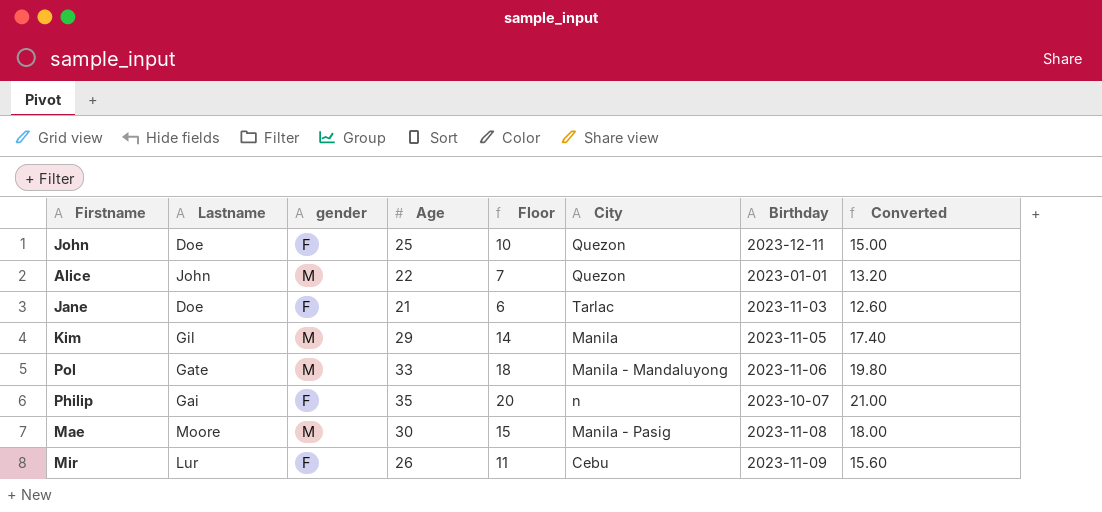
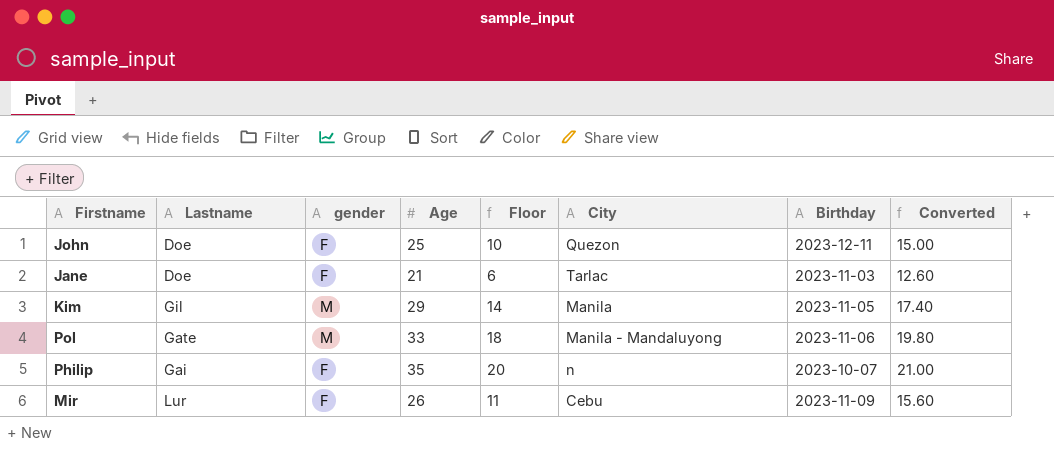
row Alice: John | M | 22 | 7 | Quezon | 2023-01-01 | 13.20 -> none
row Mae: Moore | M | 30 | 15 | Manila - Pasig | 2023-11-08 | 18.00 -> none

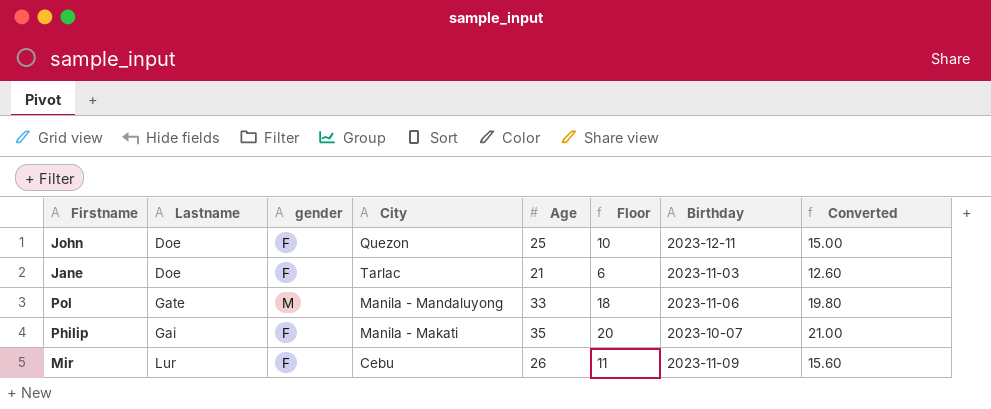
column City | position: 6 -> 4
row Kim: Gil | M | 29 | 14 | Manila | 2023-11-05 | 17.40 -> none
Philip | City: n -> Manila - Makati

